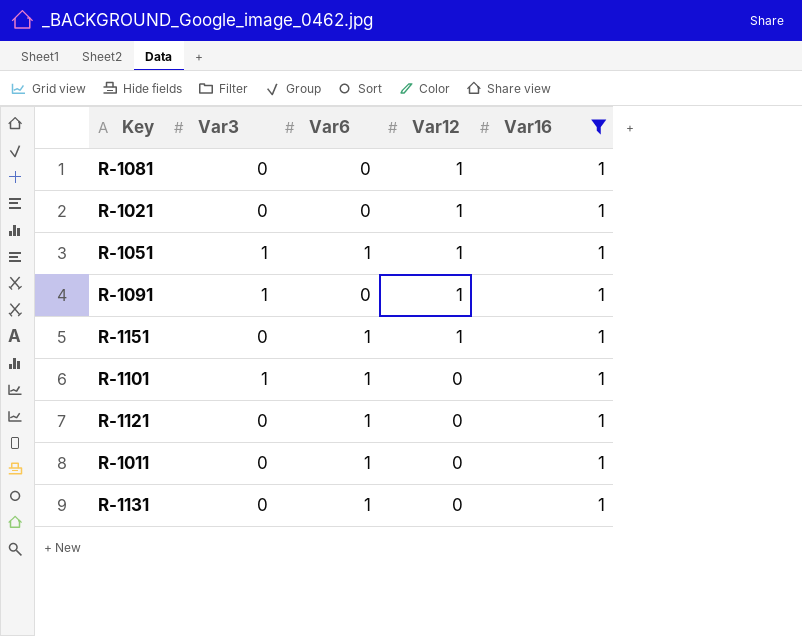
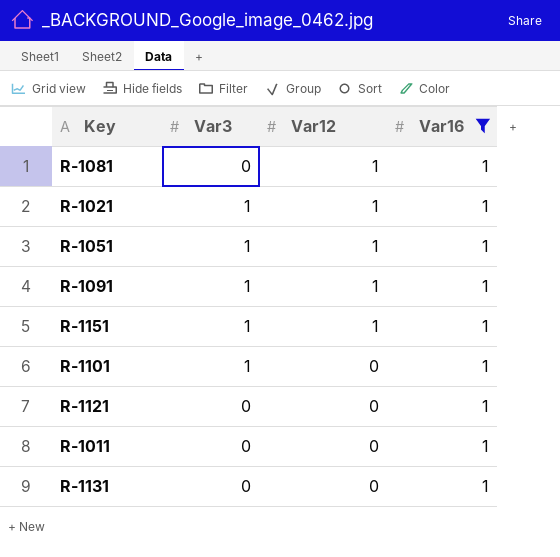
column Var6 | position: 3 -> none
R-1021 | Var3: 0 -> 1
R-1151 | Var3: 0 -> 1

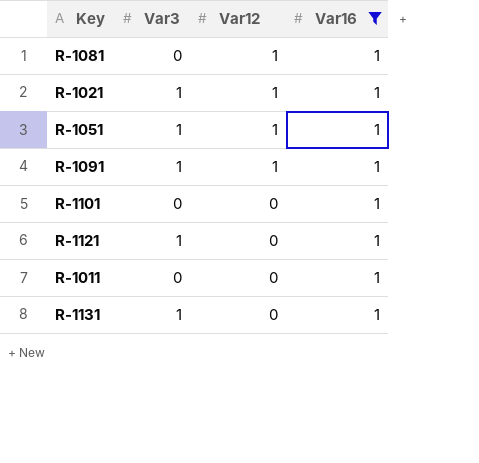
row R-1151: 1 | 1 | 1 -> none
R-1101 | Var3: 1 -> 0
R-1121 | Var3: 0 -> 1
R-1131 | Var3: 0 -> 1

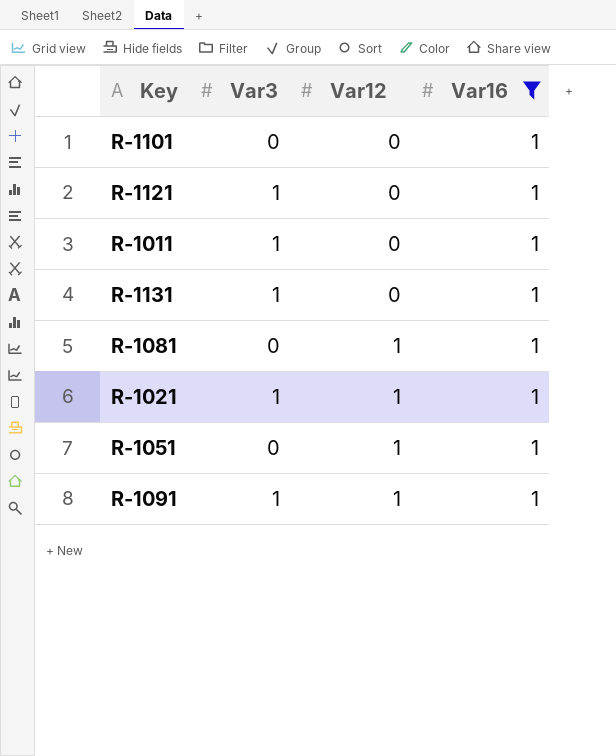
row order: Var12 descending -> Var12 ascending
R-1011 | Var3: 0 -> 1
R-1051 | Var3: 1 -> 0

